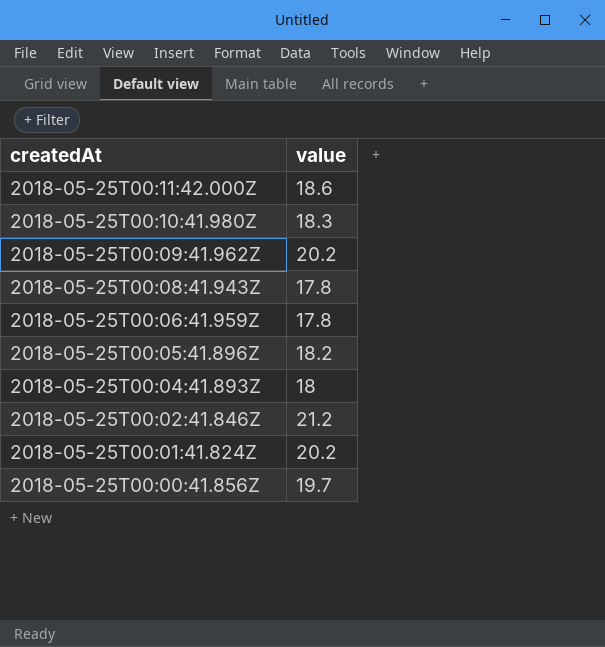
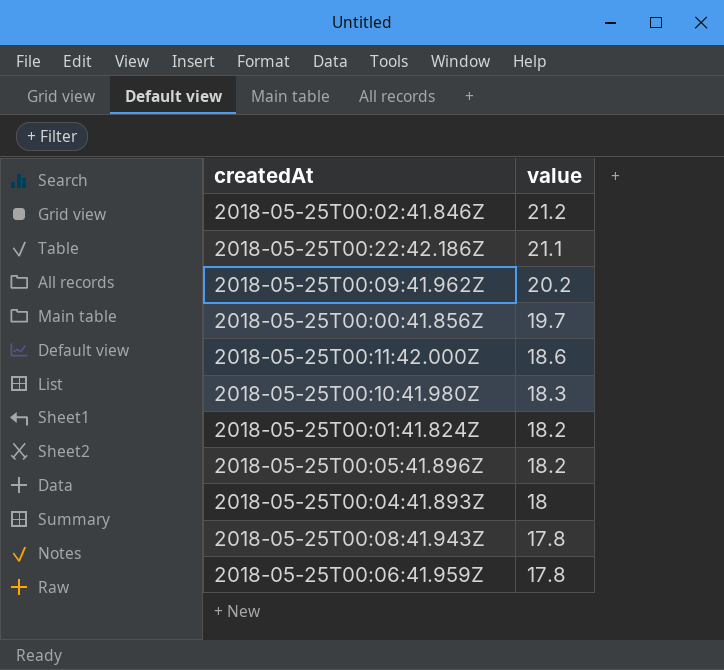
row order: createdAt descending -> value descending
row 2018-05-25T00:22:42.186Z: none -> 21.1
2018-05-25T00:01:41.824Z | value: 20.2 -> 18.2

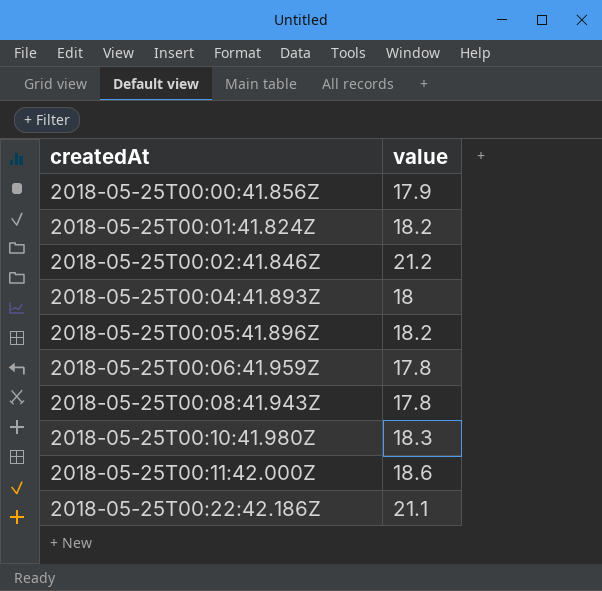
row order: value descending -> createdAt ascending
row 2018-05-25T00:09:41.962Z: 20.2 -> none
2018-05-25T00:00:41.856Z | value: 19.7 -> 17.9

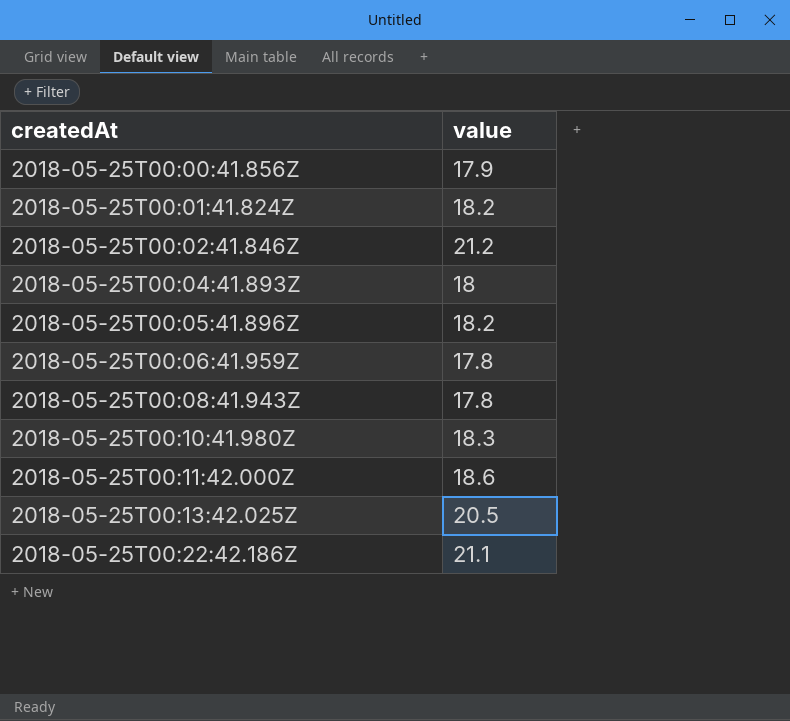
row 2018-05-25T00:13:42.025Z: none -> 20.5

